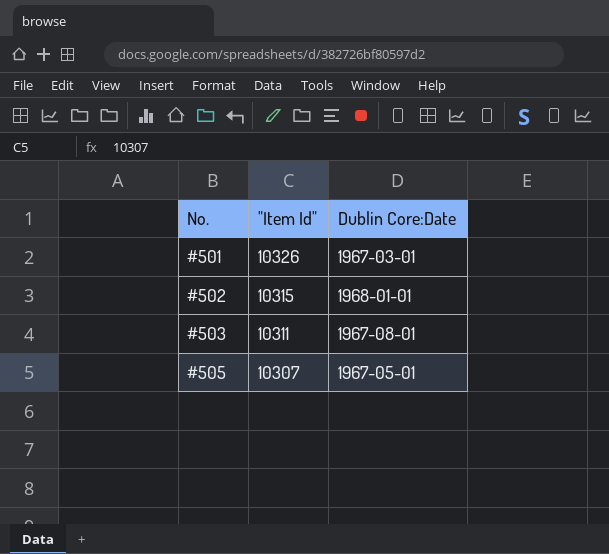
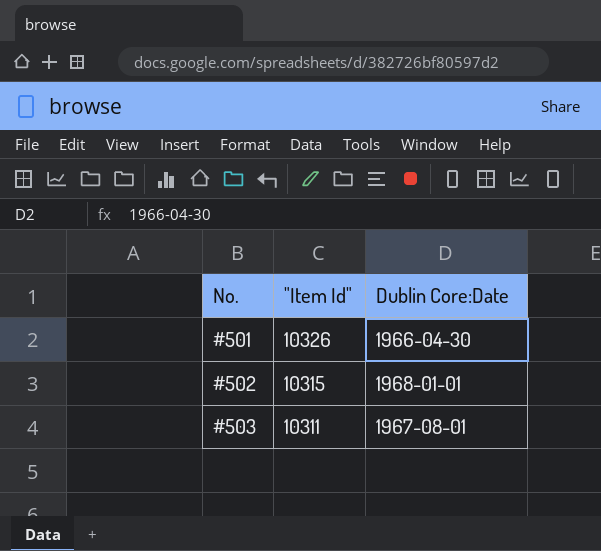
row #505: 10307 | 1967-05-01 -> none
#501 | Dublin Core:Date: 1967-03-01 -> 1966-04-30

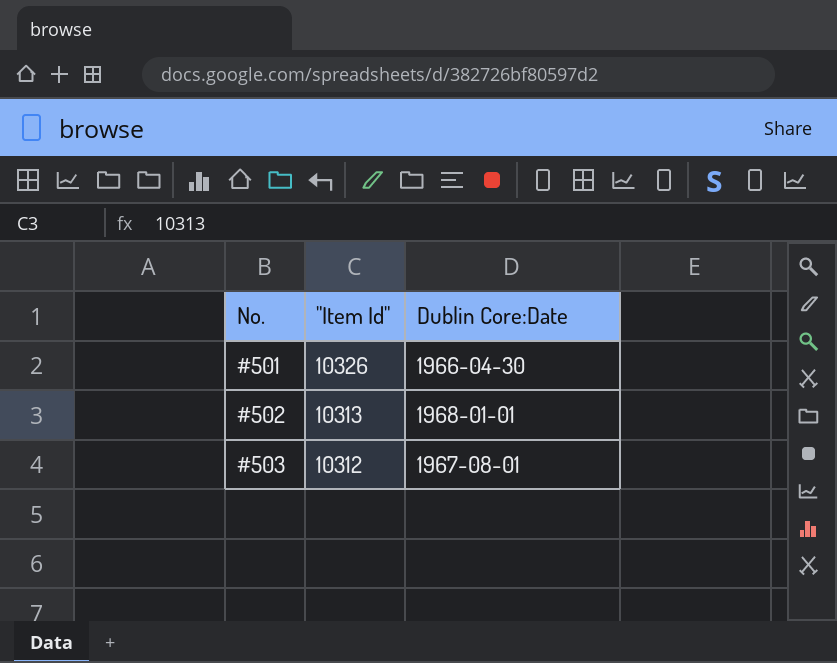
#502 | "Item Id": 10315 -> 10313
#503 | "Item Id": 10311 -> 10312

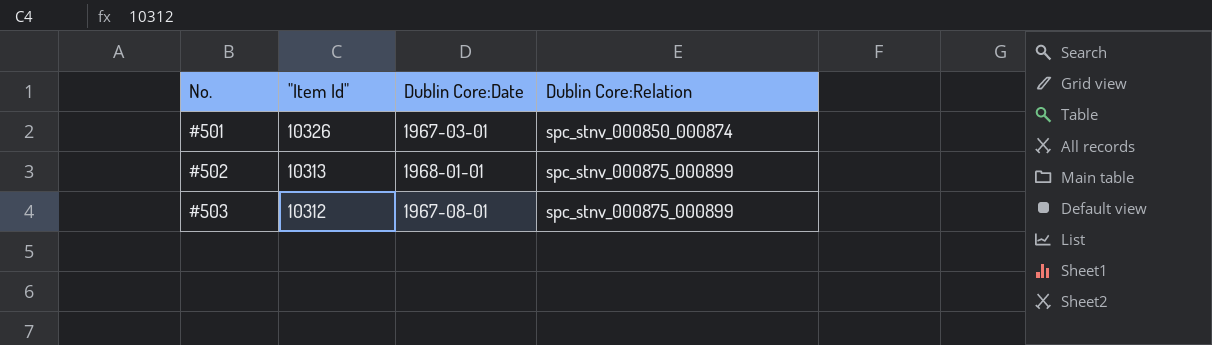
column Dublin Core:Relation | position: none -> 4
#501 | Dublin Core:Date: 1966-04-30 -> 1967-03-01

